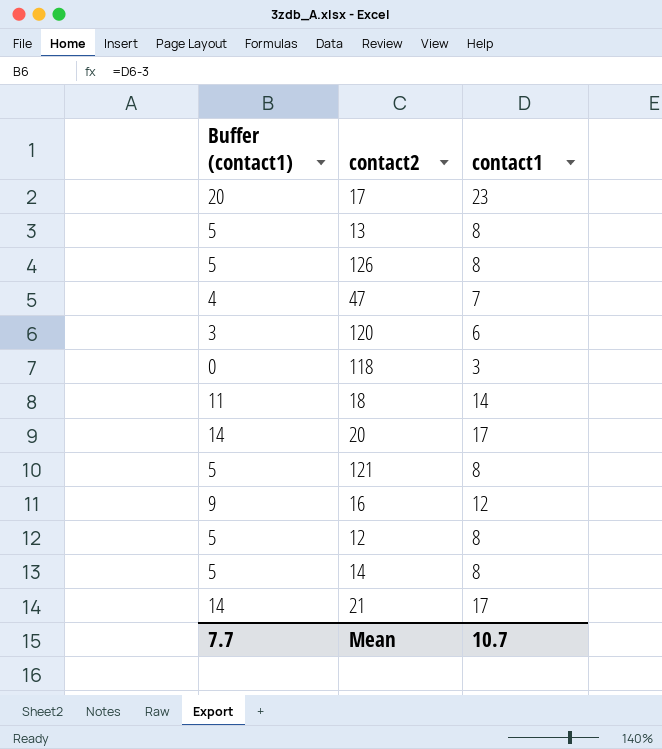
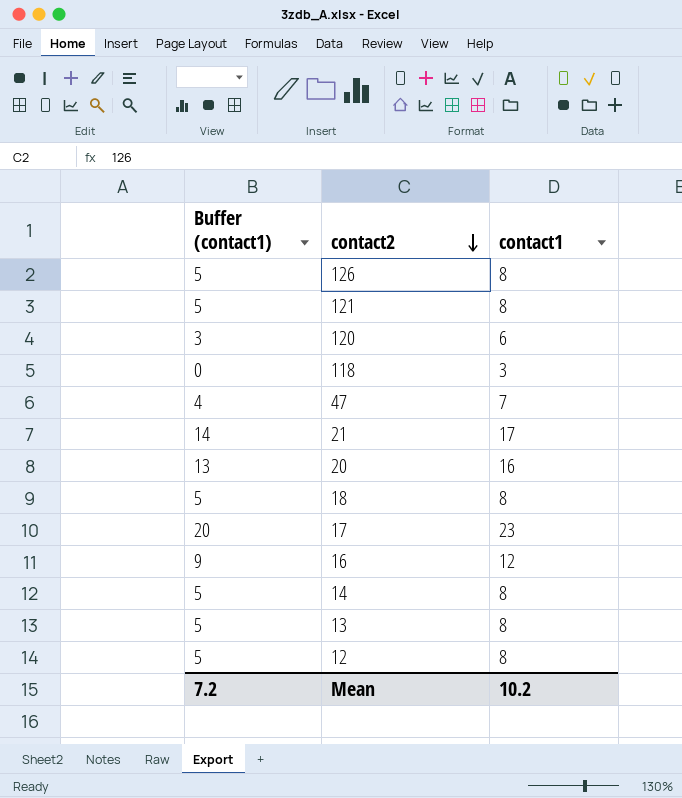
row order: none -> contact2 descending
20 | Buffer (contact1): 14 -> 13
20 | contact1: 17 -> 16
18 | Buffer (contact1): 11 -> 5
18 | contact1: 14 -> 8
Mean | Buffer (contact1): 7.7 -> 7.2
Mean | contact1: 10.7 -> 10.2

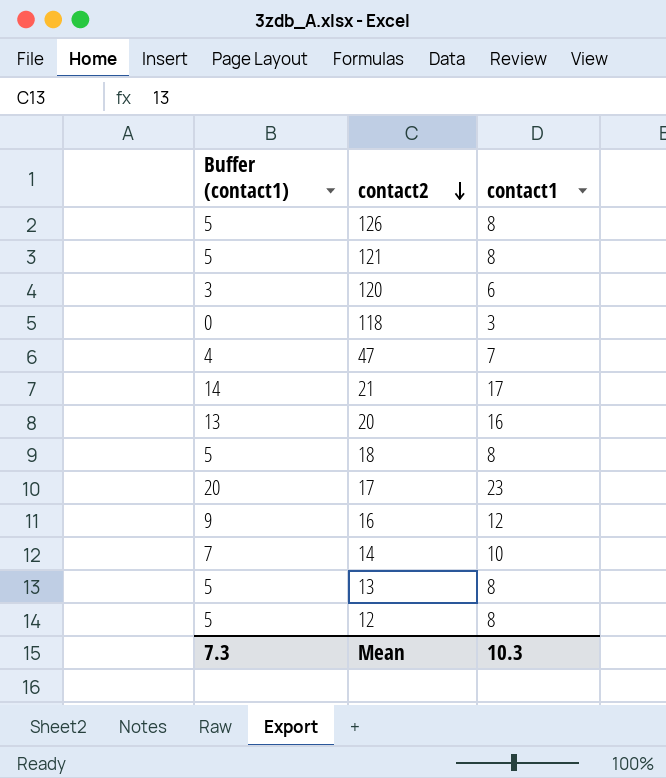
14 | Buffer (contact1): 5 -> 7
14 | contact1: 8 -> 10
Mean | Buffer (contact1): 7.2 -> 7.3
Mean | contact1: 10.2 -> 10.3

